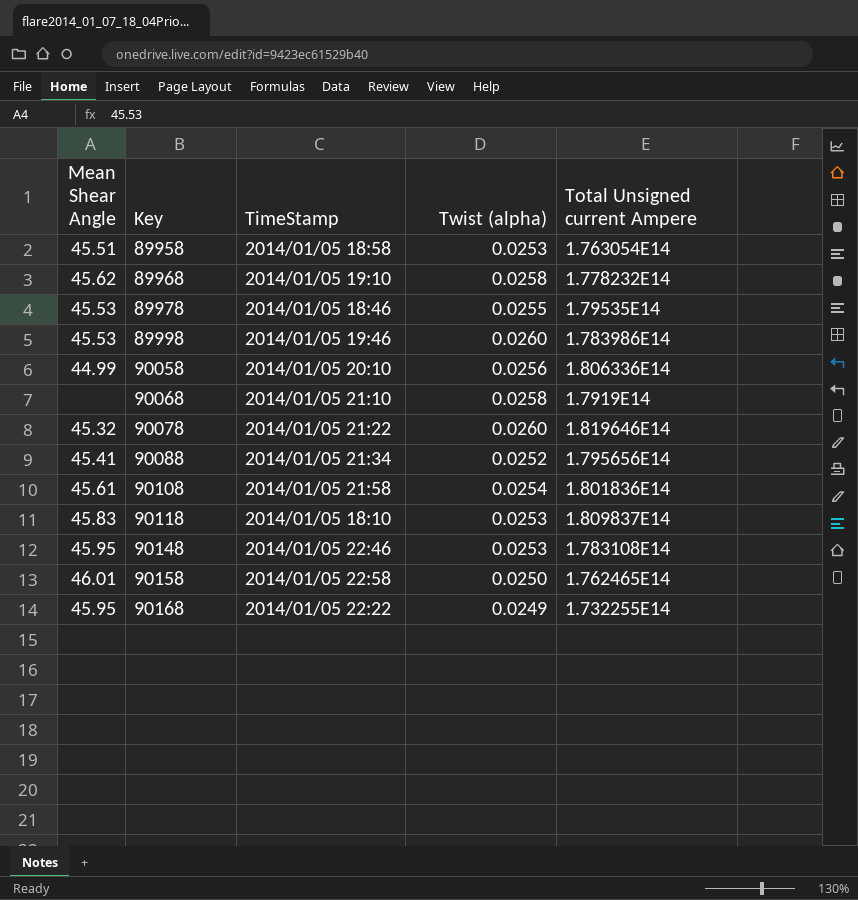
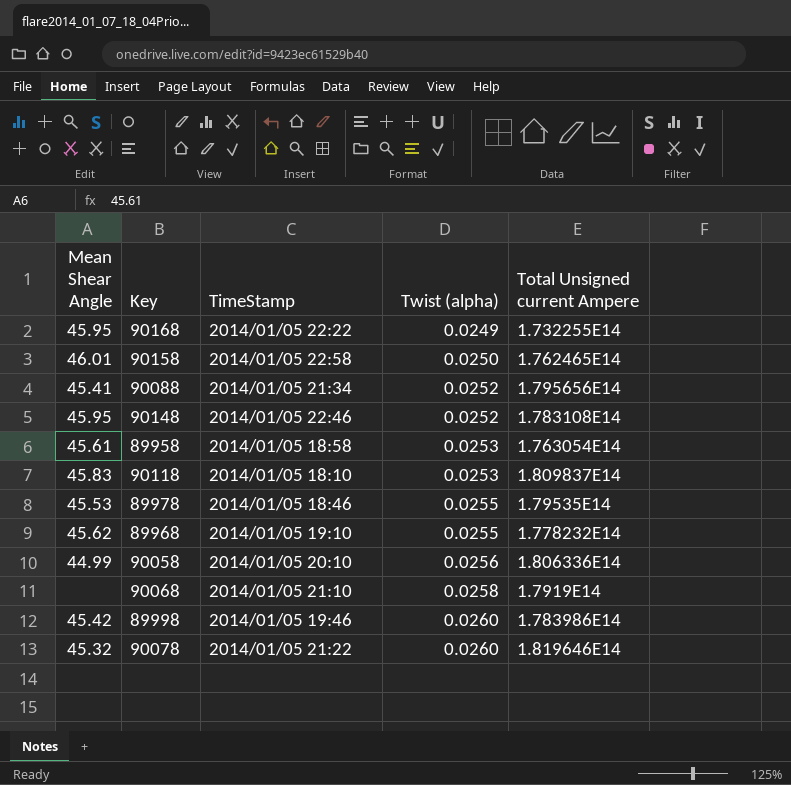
row order: Key ascending -> Twist (alpha) ascending
row 90108: 45.61 | 2014/01/05 21:58 | 0.0254 | 1.801836E14 -> none
90148 | Twist (alpha): 0.0253 -> 0.0252
89958 | Mean Shear Angle: 45.51 -> 45.61
89968 | Twist (alpha): 0.0258 -> 0.0255
89998 | Mean Shear Angle: 45.53 -> 45.42

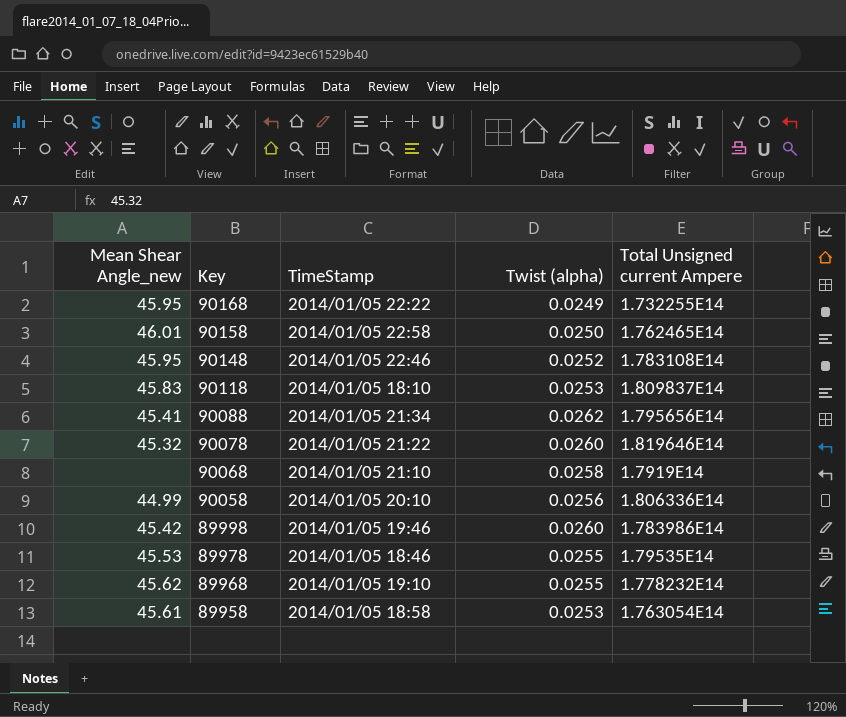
row order: Twist (alpha) ascending -> Key descending
column name: Mean Shear Angle -> Mean Shear Angle_new
90088 | Twist (alpha): 0.0252 -> 0.0262

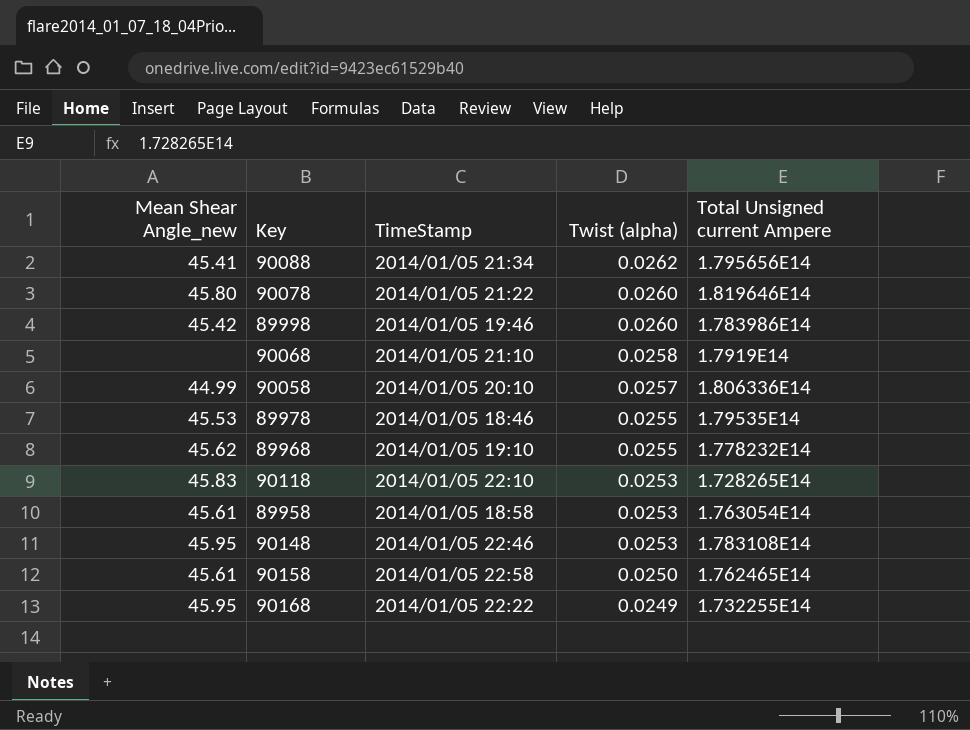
row order: Key descending -> Twist (alpha) descending
90078 | Mean Shear Angle_new: 45.32 -> 45.80
90058 | Twist (alpha): 0.0256 -> 0.0257
90118 | TimeStamp: 2014/01/05 18:10 -> 2014/01/05 22:10
90118 | Total Unsigned current Ampere: 1.809837E14 -> 1.728265E14
90148 | Twist (alpha): 0.0252 -> 0.0253
90158 | Mean Shear Angle_new: 46.01 -> 45.61

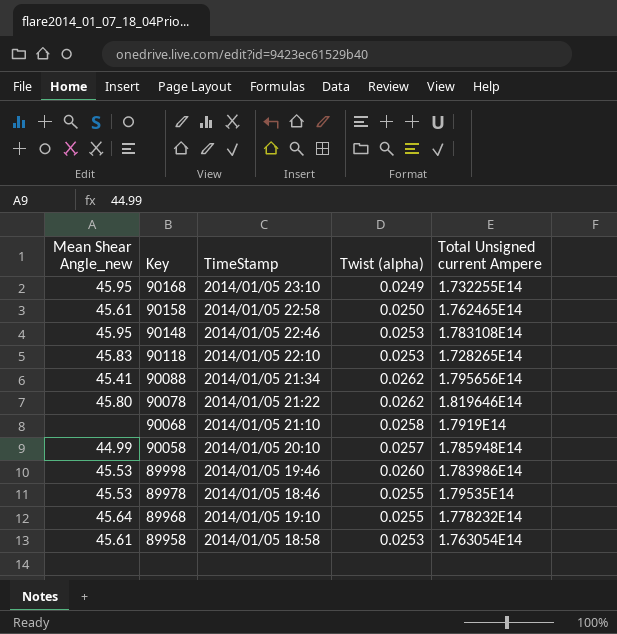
row order: Twist (alpha) descending -> Key descending
90168 | TimeStamp: 2014/01/05 22:22 -> 2014/01/05 23:10
90078 | Twist (alpha): 0.0260 -> 0.0262
90058 | Total Unsigned current Ampere: 1.806336E14 -> 1.785948E14
89998 | Mean Shear Angle_new: 45.42 -> 45.53
89968 | Mean Shear Angle_new: 45.62 -> 45.64

